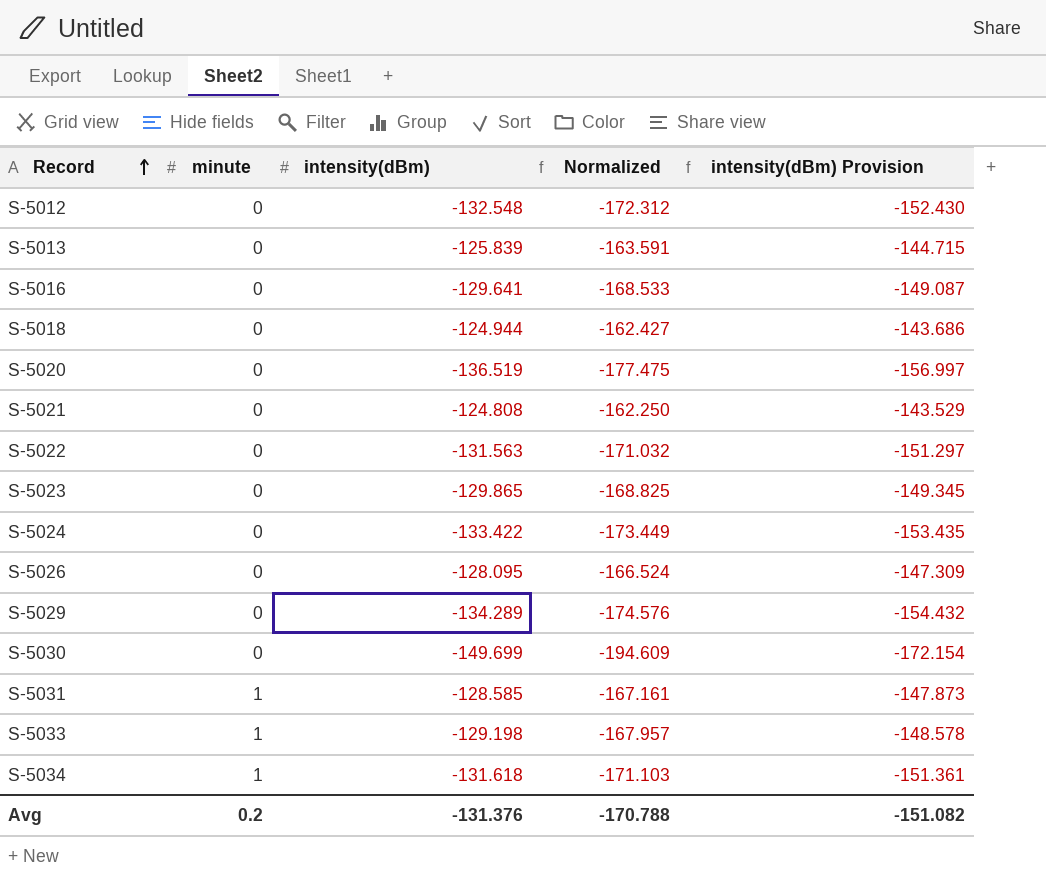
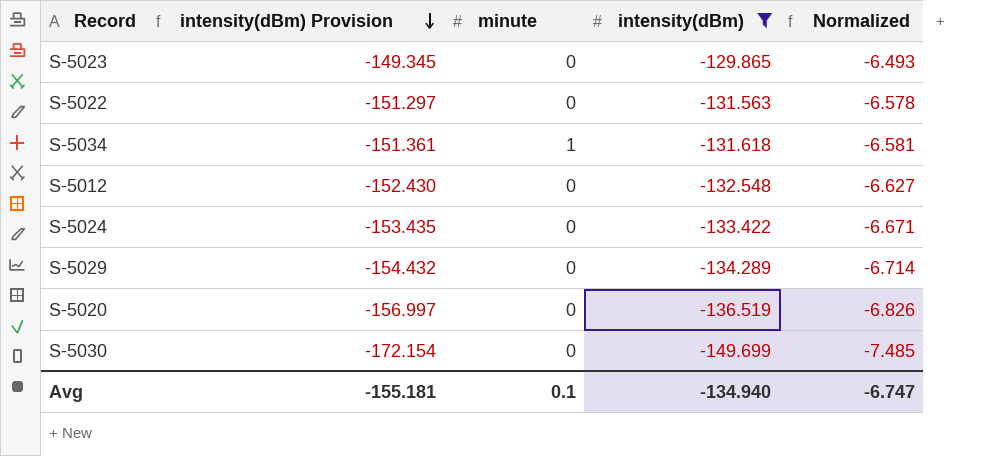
filter: none -> intensity(dBm) <= -129.865
row order: Record ascending -> intensity(dBm) Provision descending
column intensity(dBm) Provision | position: 5 -> 2
column Normalized | formula: [intensity(dBm)] * 1.3 -> [intensity(dBm)] * 0.05
Avg | intensity(dBm) Provision: -151.082 -> -155.181
Avg | minute: 0.2 -> 0.1
Avg | intensity(dBm): -131.376 -> -134.940
Avg | Normalized: -170.788 -> -6.747

